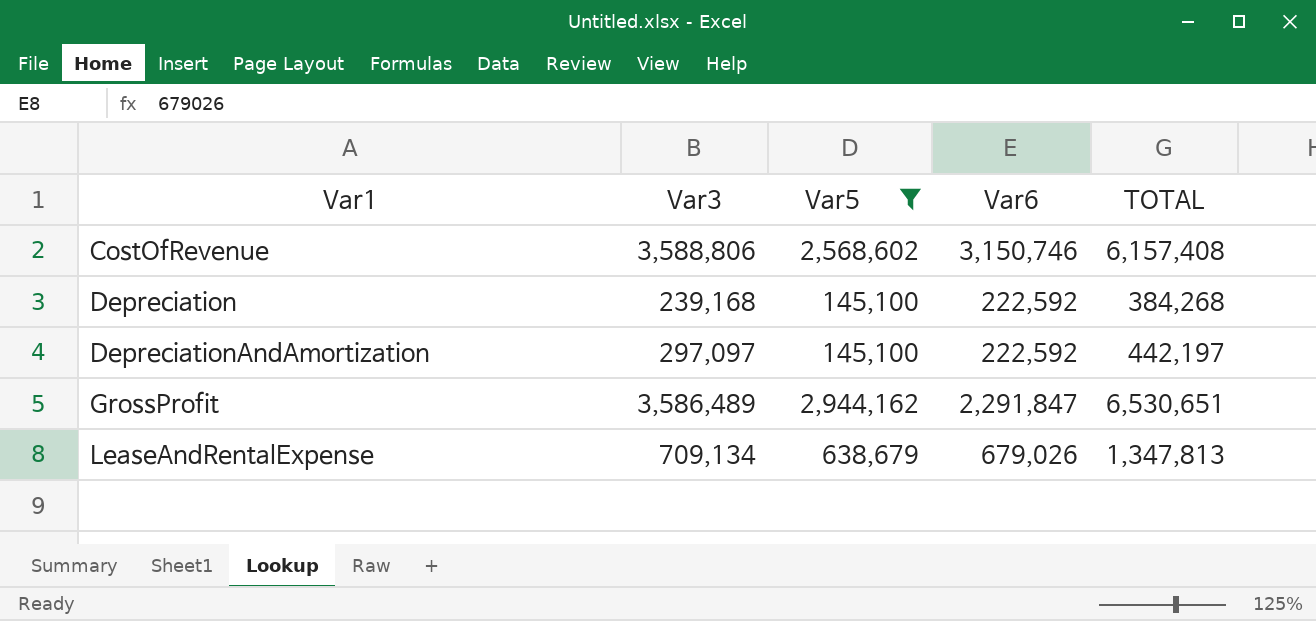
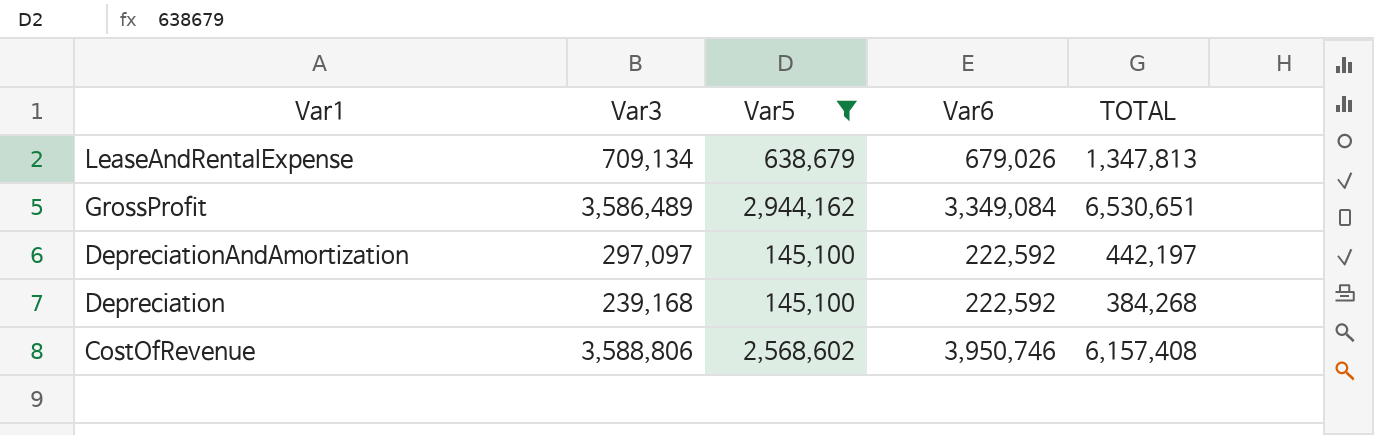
row order: Var1 ascending -> Var1 descending
GrossProfit | Var6: 2,291,847 -> 3,349,084
CostOfRevenue | Var6: 3,150,746 -> 3,950,746

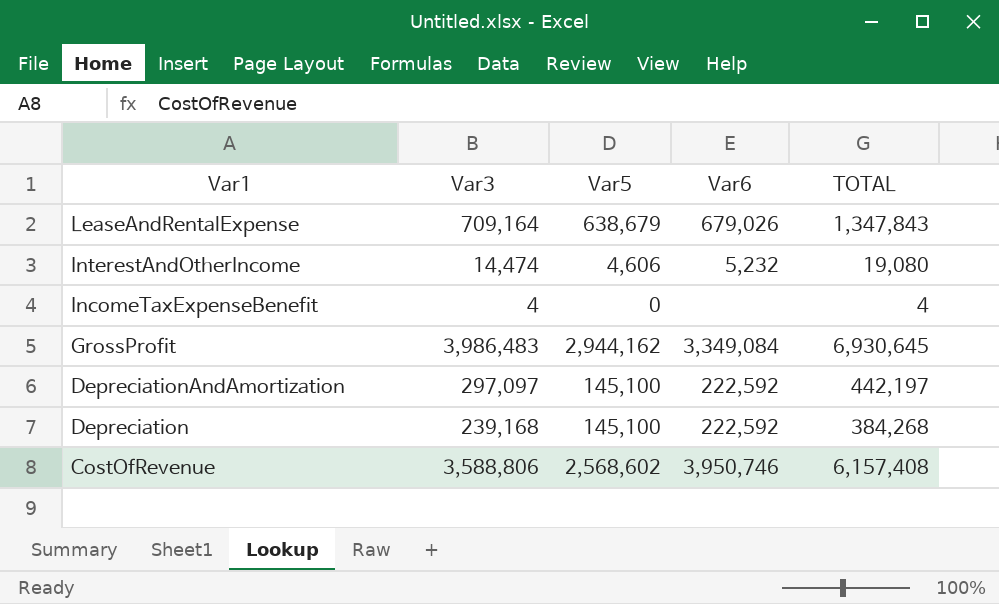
filter: Var5 >= 145,100 -> none
LeaseAndRentalExpense | Var3: 709,134 -> 709,164
LeaseAndRentalExpense | TOTAL: 1,347,813 -> 1,347,843
GrossProfit | Var3: 3,586,489 -> 3,986,483
GrossProfit | TOTAL: 6,530,651 -> 6,930,645

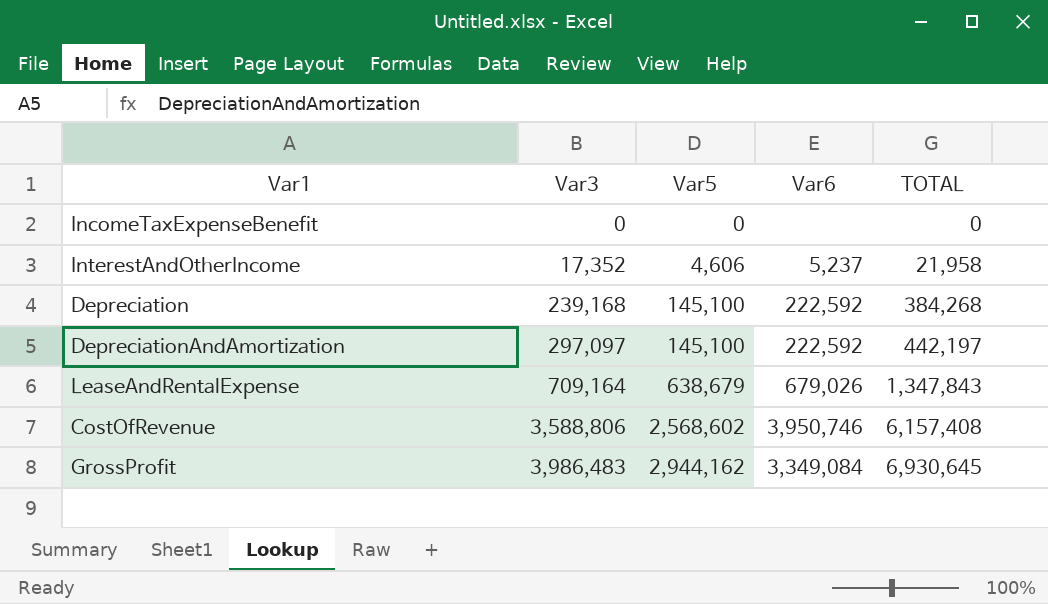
row order: Var1 descending -> Var3 ascending
IncomeTaxExpenseBenefit | Var3: 4 -> 0
IncomeTaxExpenseBenefit | TOTAL: 4 -> 0
InterestAndOtherIncome | Var3: 14,474 -> 17,352
InterestAndOtherIncome | Var6: 5,232 -> 5,237
InterestAndOtherIncome | TOTAL: 19,080 -> 21,958

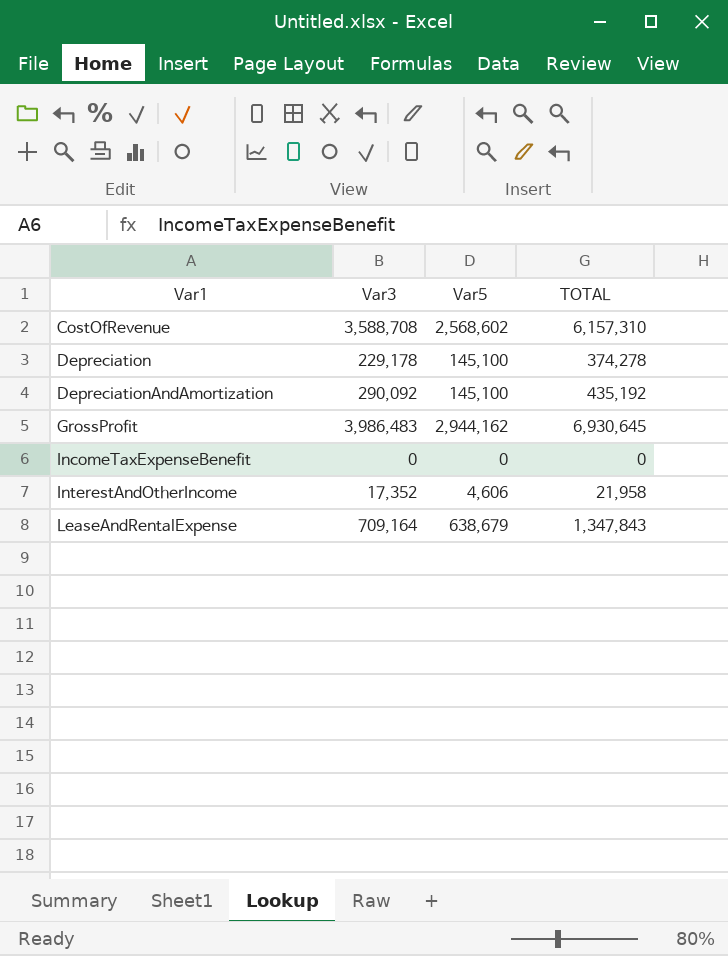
row order: Var3 ascending -> Var1 ascending
column Var6 | position: 4 -> none
CostOfRevenue | Var3: 3,588,806 -> 3,588,708
CostOfRevenue | TOTAL: 6,157,408 -> 6,157,310
Depreciation | Var3: 239,168 -> 229,178
Depreciation | TOTAL: 384,268 -> 374,278
DepreciationAndAmortization | Var3: 297,097 -> 290,092
DepreciationAndAmortization | TOTAL: 442,197 -> 435,192

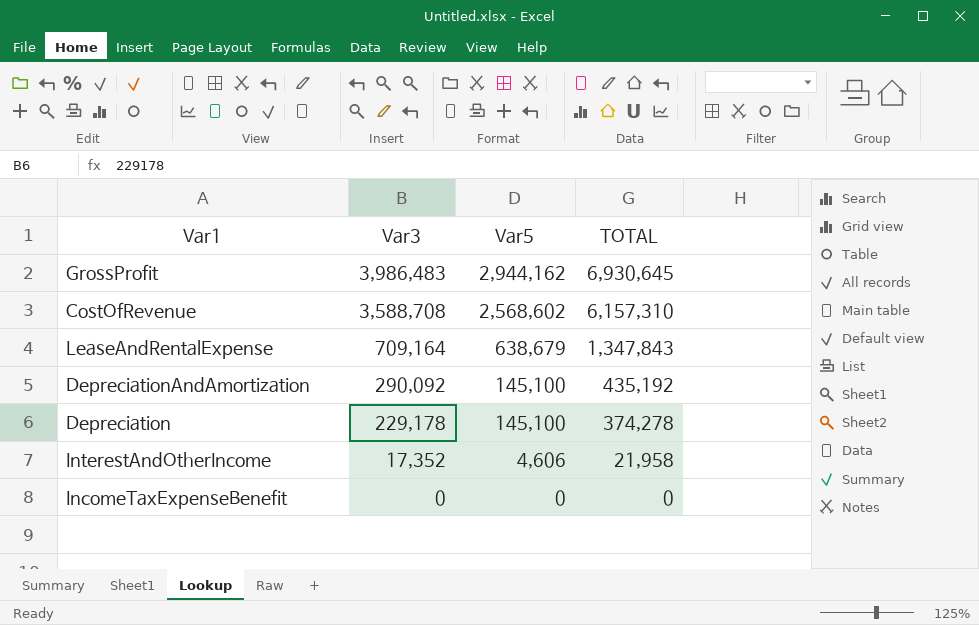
row order: Var1 ascending -> Var3 descending

